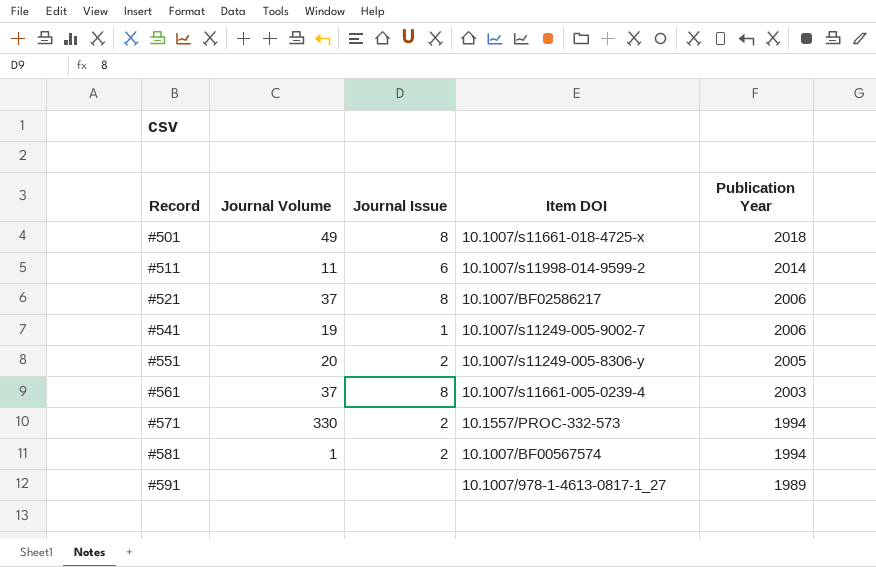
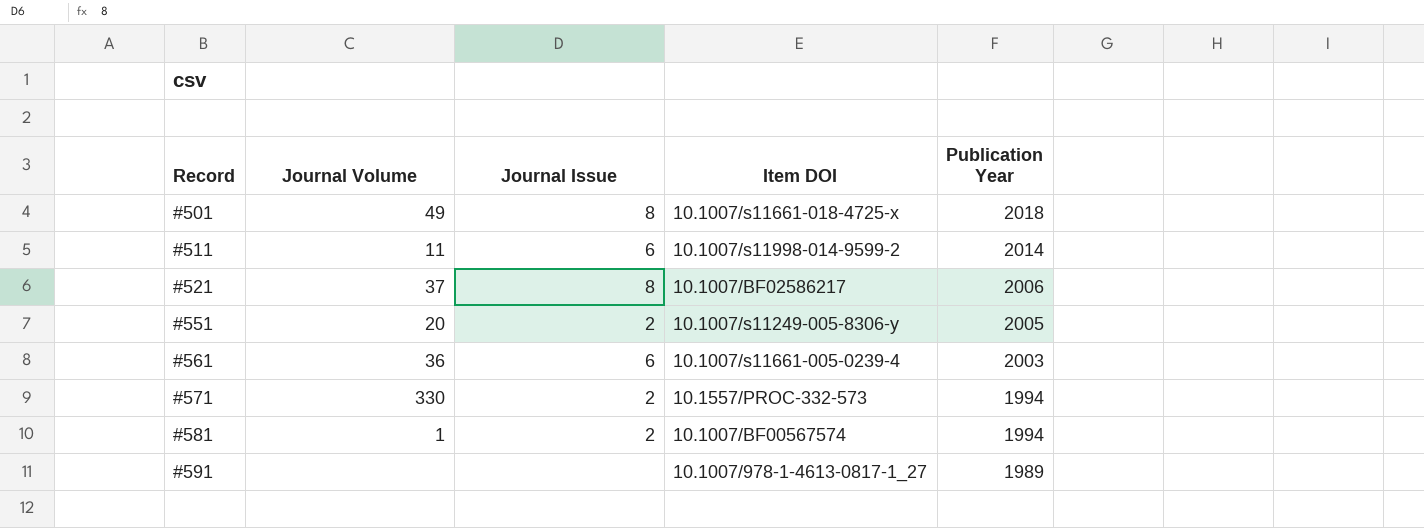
row #541: 19 | 1 | 10.1007/s11249-005-9002-7 | 2006 -> none
#561 | Journal Volume: 37 -> 36
#561 | Journal Issue: 8 -> 6

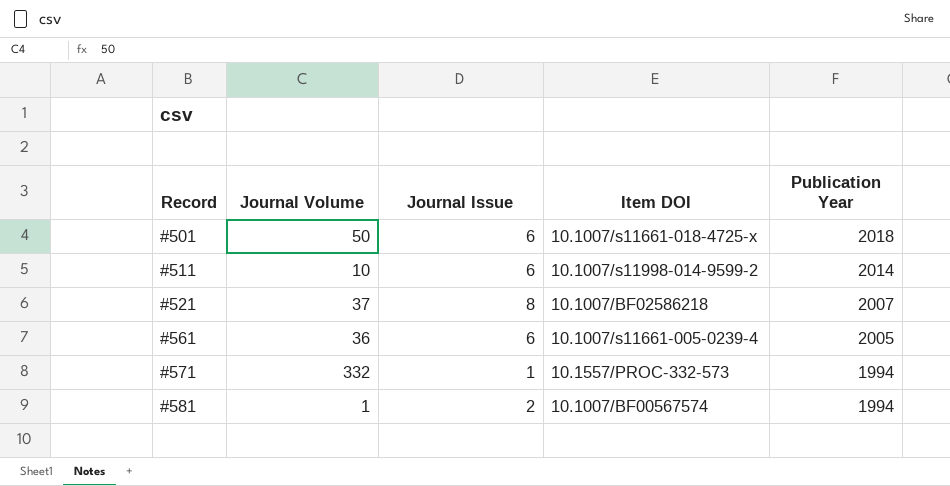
row #551: 20 | 2 | 10.1007/s11249-005-8306-y | 2005 -> none
row #591: none | none | 10.1007/978-1-4613-0817-1_27 | 1989 -> none
#501 | Journal Volume: 49 -> 50
#501 | Journal Issue: 8 -> 6
#511 | Journal Volume: 11 -> 10
#521 | Item DOI: 10.1007/BF02586217 -> 10.1007/BF02586218
#521 | Publication Year: 2006 -> 2007
#561 | Publication Year: 2003 -> 2005
#571 | Journal Volume: 330 -> 332
#571 | Journal Issue: 2 -> 1

